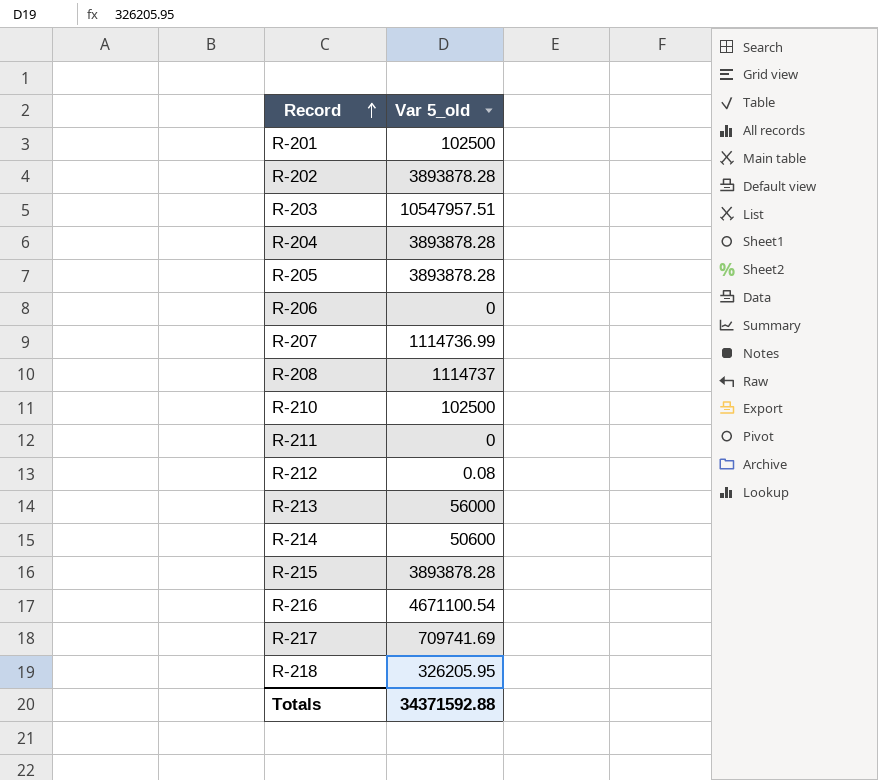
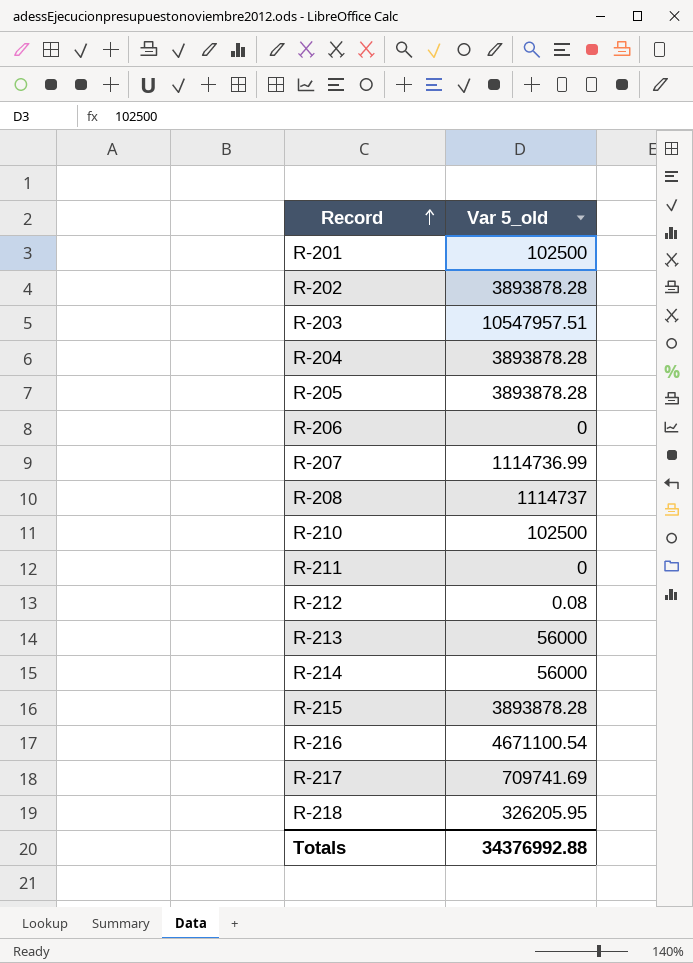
R-214 | Var 5_old: 50600 -> 56000
Totals | Var 5_old: 34371592.88 -> 34376992.88

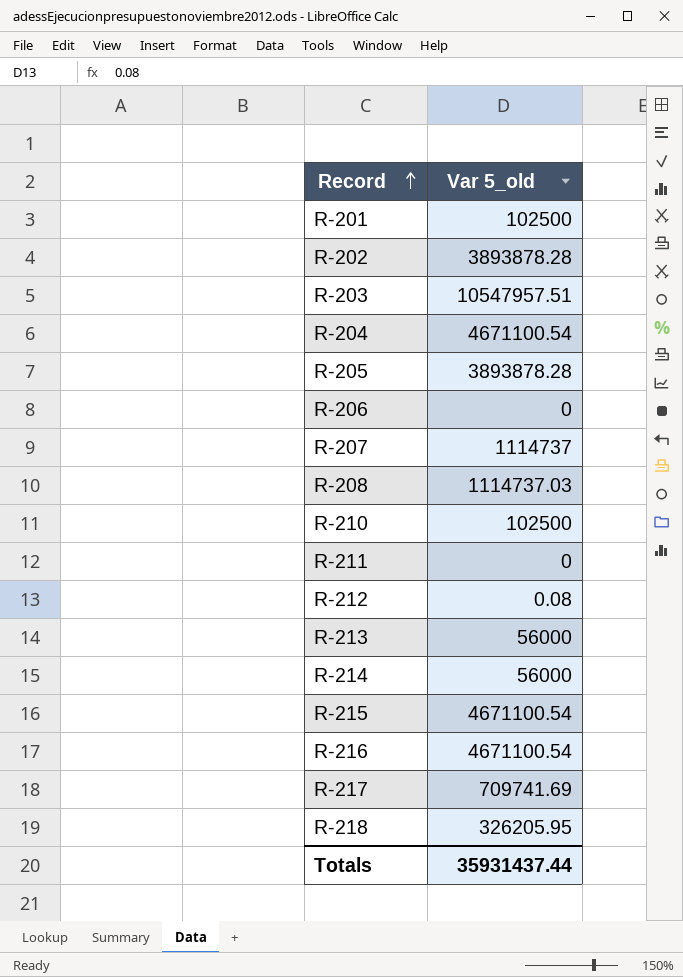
R-204 | Var 5_old: 3893878.28 -> 4671100.54
R-207 | Var 5_old: 1114736.99 -> 1114737
R-208 | Var 5_old: 1114737 -> 1114737.03
R-215 | Var 5_old: 3893878.28 -> 4671100.54
Totals | Var 5_old: 34376992.88 -> 35931437.44

